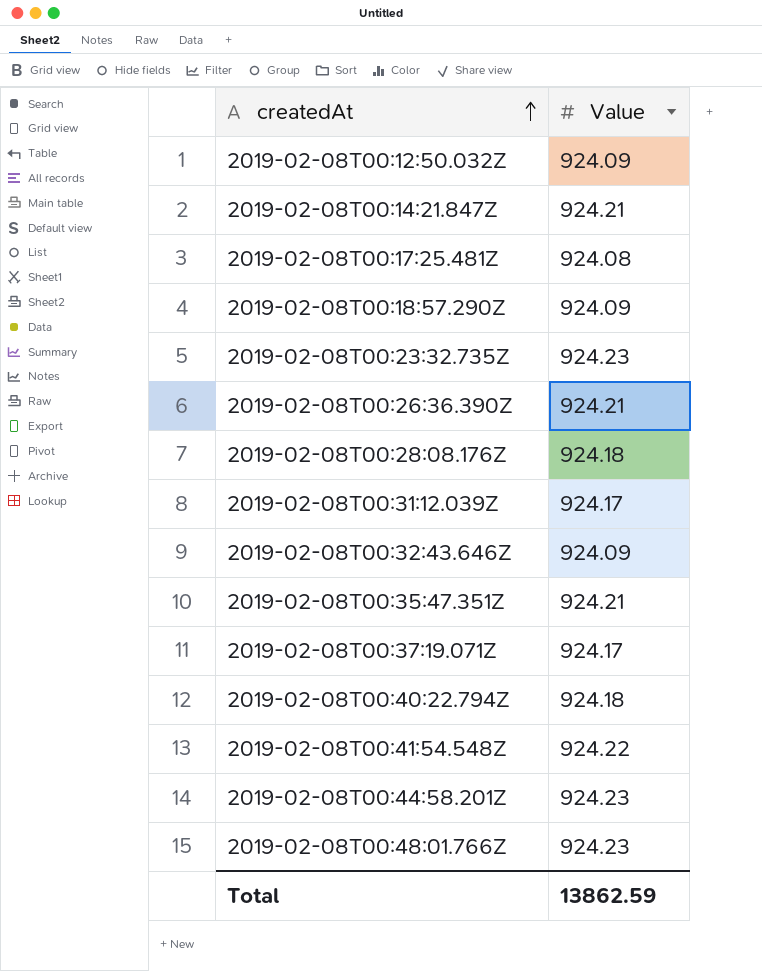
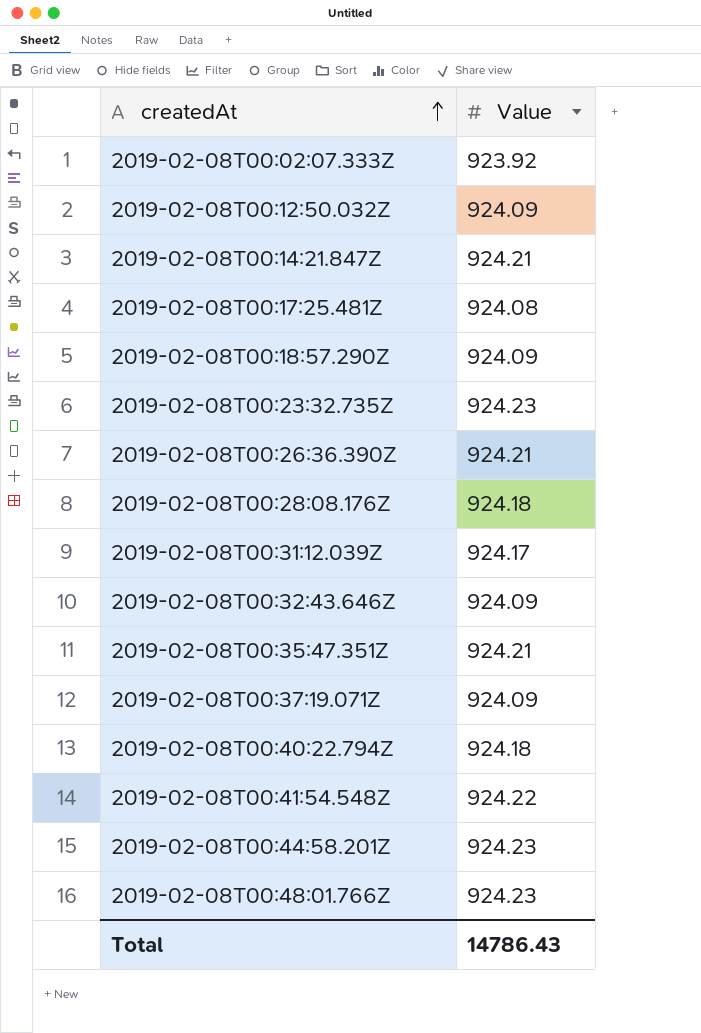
row 2019-02-08T00:02:07.333Z: none -> 923.92
2019-02-08T00:37:19.071Z | Value: 924.17 -> 924.09
Total | Value: 13862.59 -> 14786.43

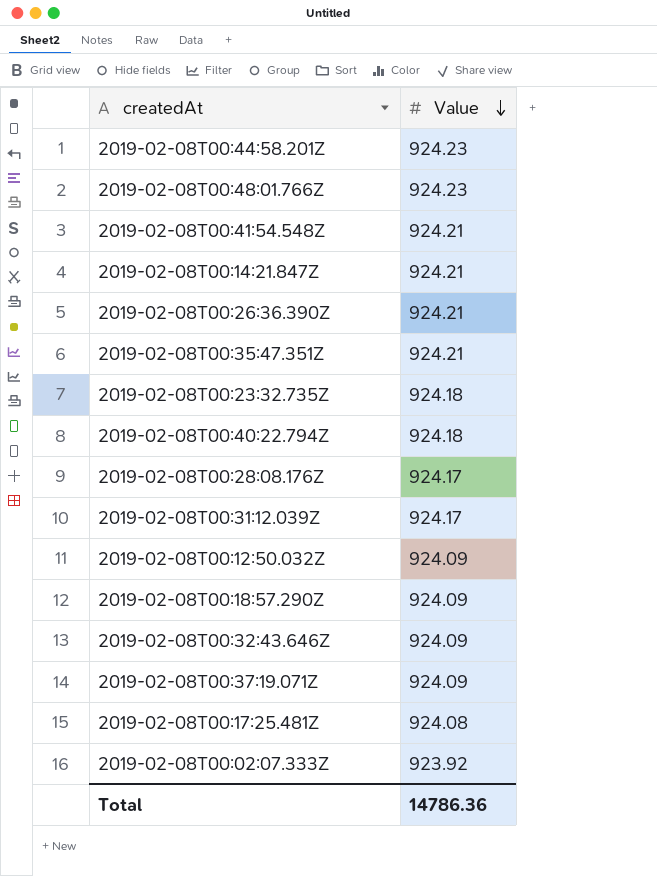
row order: createdAt ascending -> Value descending
2019-02-08T00:41:54.548Z | Value: 924.22 -> 924.21
2019-02-08T00:23:32.735Z | Value: 924.23 -> 924.18
2019-02-08T00:28:08.176Z | Value: 924.18 -> 924.17
Total | Value: 14786.43 -> 14786.36

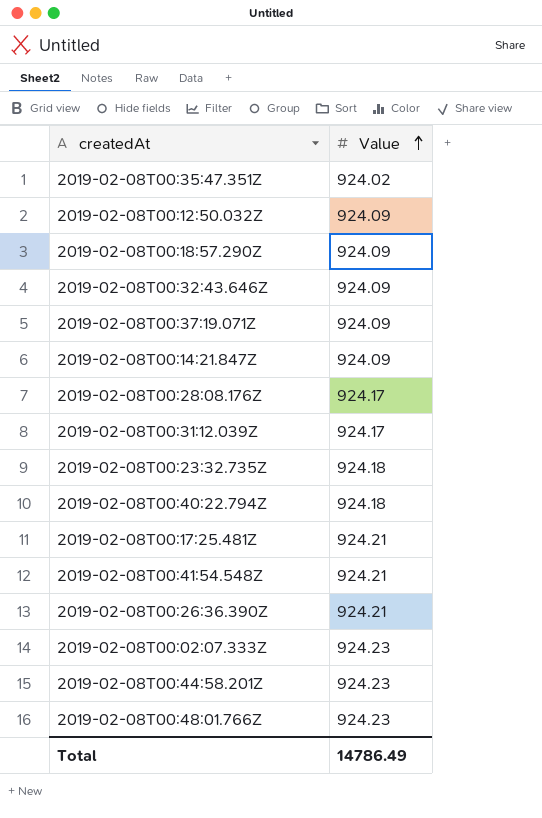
row order: Value descending -> Value ascending
2019-02-08T00:35:47.351Z | Value: 924.21 -> 924.02
2019-02-08T00:14:21.847Z | Value: 924.21 -> 924.09
2019-02-08T00:17:25.481Z | Value: 924.08 -> 924.21
2019-02-08T00:02:07.333Z | Value: 923.92 -> 924.23
Total | Value: 14786.36 -> 14786.49

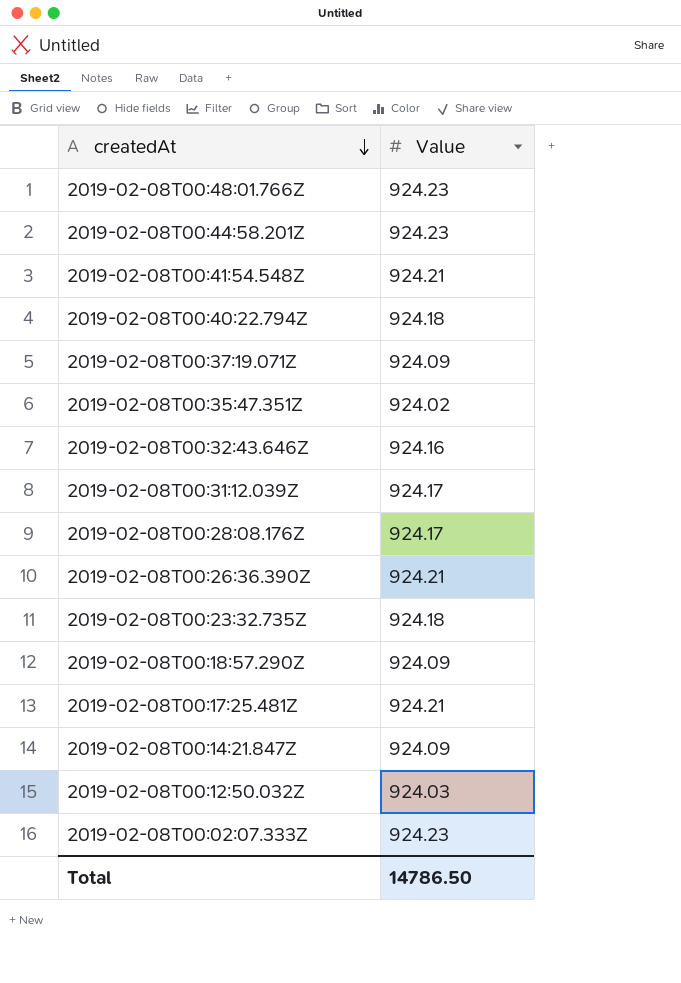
row order: Value ascending -> createdAt descending
2019-02-08T00:32:43.646Z | Value: 924.09 -> 924.16
2019-02-08T00:12:50.032Z | Value: 924.09 -> 924.03
Total | Value: 14786.49 -> 14786.50

